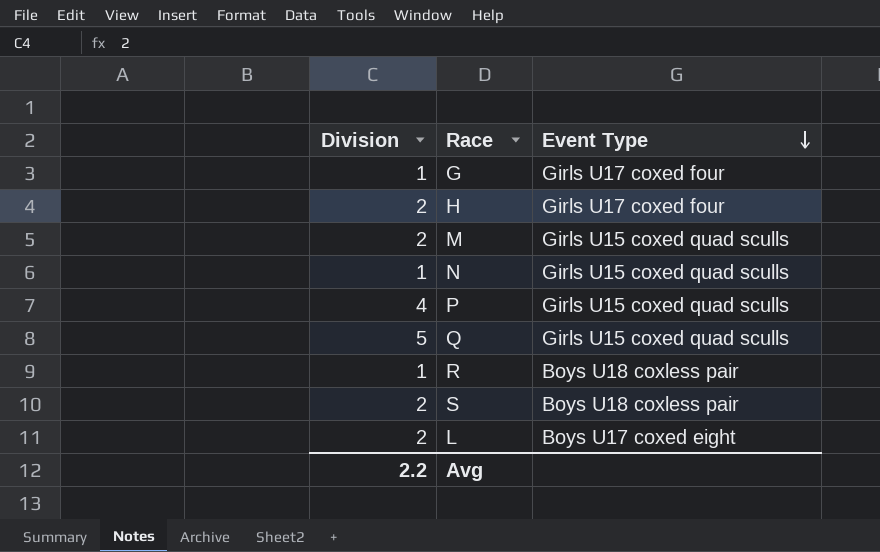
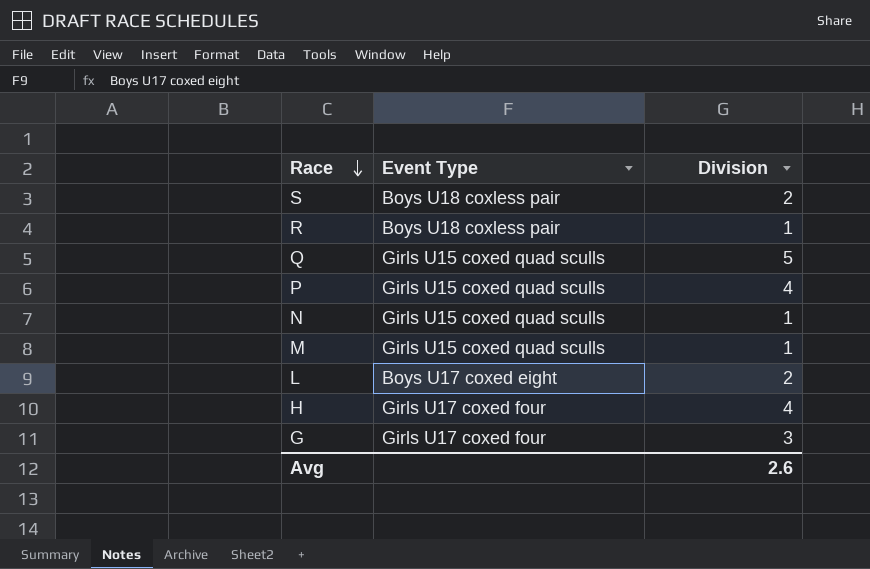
row order: Event Type descending -> Race descending
column Division | position: 1 -> 3
M | Division: 2 -> 1
H | Division: 2 -> 4
G | Division: 1 -> 3
Avg | Division: 2.2 -> 2.6

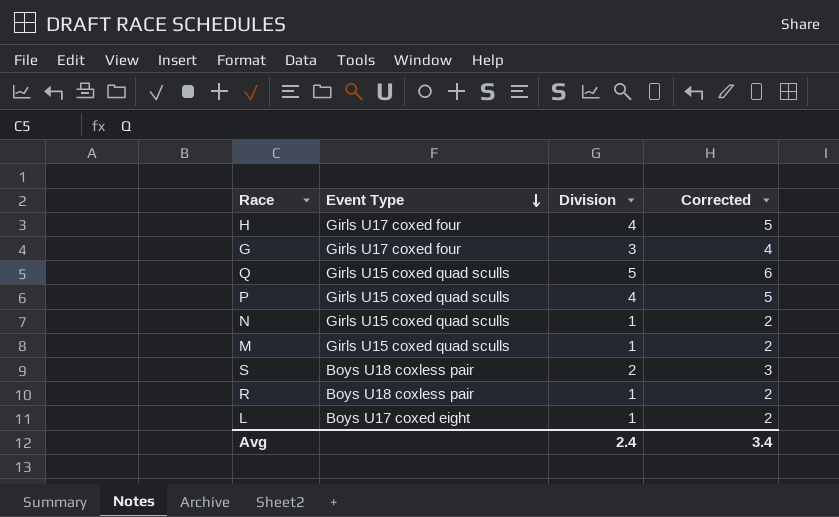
row order: Race descending -> Event Type descending
column Corrected | formula: none -> [Division] + 1
L | Division: 2 -> 1
Avg | Division: 2.6 -> 2.4

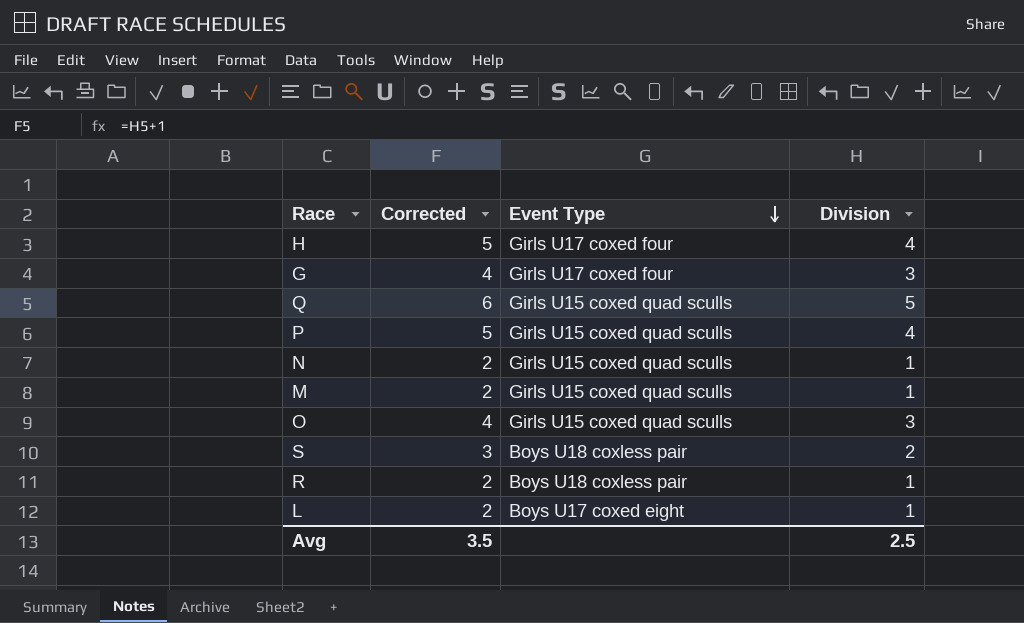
column Corrected | position: 4 -> 2
row O: none -> 4 | Girls U15 coxed quad sculls | 3
Avg | Corrected: 3.4 -> 3.5
Avg | Division: 2.4 -> 2.5

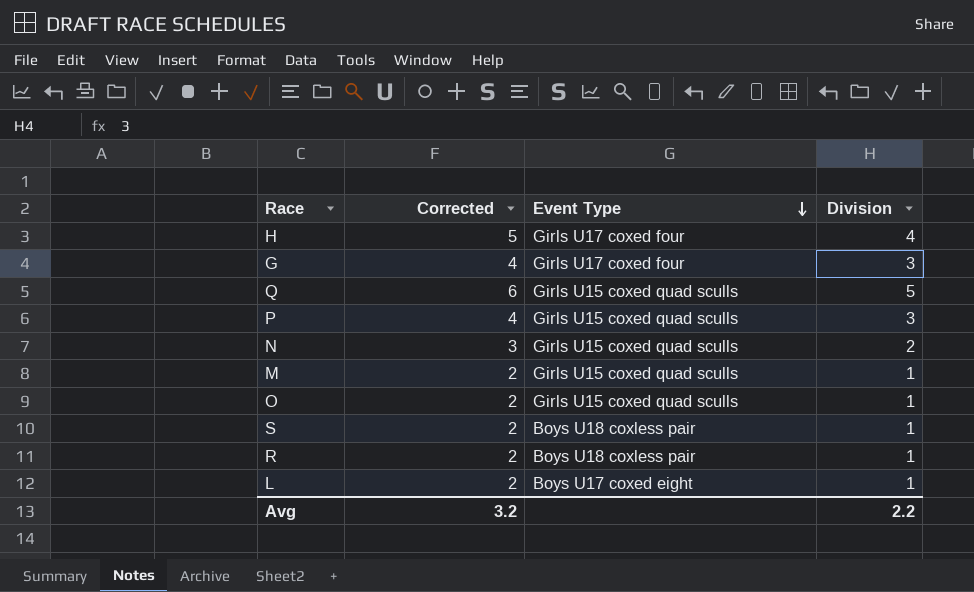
P | Corrected: 5 -> 4
P | Division: 4 -> 3
N | Corrected: 2 -> 3
N | Division: 1 -> 2
O | Corrected: 4 -> 2
O | Division: 3 -> 1
S | Corrected: 3 -> 2
S | Division: 2 -> 1
Avg | Corrected: 3.5 -> 3.2
Avg | Division: 2.5 -> 2.2

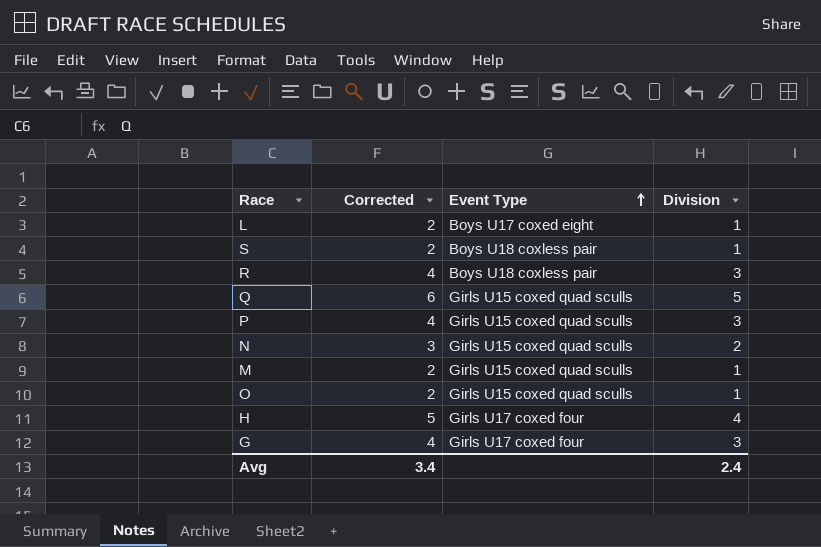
row order: Event Type descending -> Event Type ascending
R | Corrected: 2 -> 4
R | Division: 1 -> 3
Avg | Corrected: 3.2 -> 3.4
Avg | Division: 2.2 -> 2.4

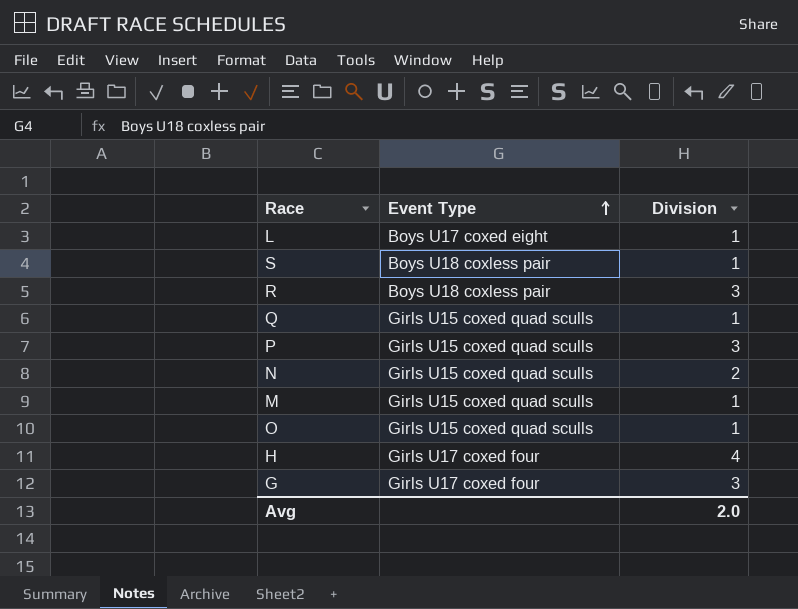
column Corrected | formula: [Division] + 1 -> none
Q | Division: 5 -> 1
Avg | Division: 2.4 -> 2.0

